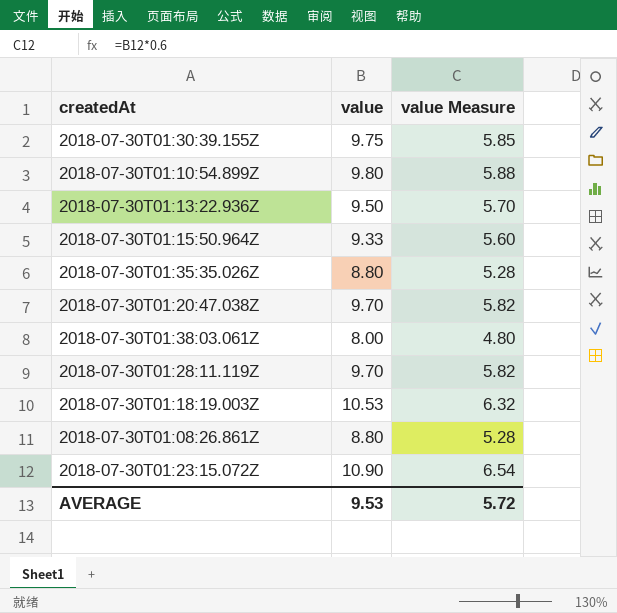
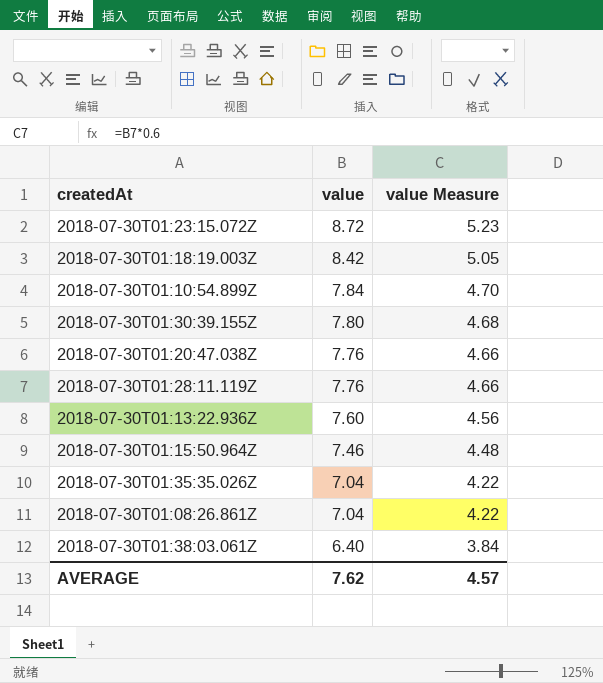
row order: none -> value descending
2018-07-30T01:23:15.072Z | value: 10.90 -> 8.72
2018-07-30T01:23:15.072Z | value Measure: 6.54 -> 5.23
2018-07-30T01:18:19.003Z | value: 10.53 -> 8.42
2018-07-30T01:18:19.003Z | value Measure: 6.32 -> 5.05
2018-07-30T01:10:54.899Z | value: 9.80 -> 7.84
2018-07-30T01:10:54.899Z | value Measure: 5.88 -> 4.70
2018-07-30T01:30:39.155Z | value: 9.75 -> 7.80
2018-07-30T01:30:39.155Z | value Measure: 5.85 -> 4.68
2018-07-30T01:20:47.038Z | value: 9.70 -> 7.76
2018-07-30T01:20:47.038Z | value Measure: 5.82 -> 4.66
2018-07-30T01:28:11.119Z | value: 9.70 -> 7.76
2018-07-30T01:28:11.119Z | value Measure: 5.82 -> 4.66
2018-07-30T01:13:22.936Z | value: 9.50 -> 7.60
2018-07-30T01:13:22.936Z | value Measure: 5.70 -> 4.56
2018-07-30T01:15:50.964Z | value: 9.33 -> 7.46
2018-07-30T01:15:50.964Z | value Measure: 5.60 -> 4.48
2018-07-30T01:35:35.026Z | value: 8.80 -> 7.04
2018-07-30T01:35:35.026Z | value Measure: 5.28 -> 4.22
2018-07-30T01:08:26.861Z | value: 8.80 -> 7.04
2018-07-30T01:08:26.861Z | value Measure: 5.28 -> 4.22
2018-07-30T01:38:03.061Z | value: 8.00 -> 6.40
2018-07-30T01:38:03.061Z | value Measure: 4.80 -> 3.84
AVERAGE | value: 9.53 -> 7.62
AVERAGE | value Measure: 5.72 -> 4.57

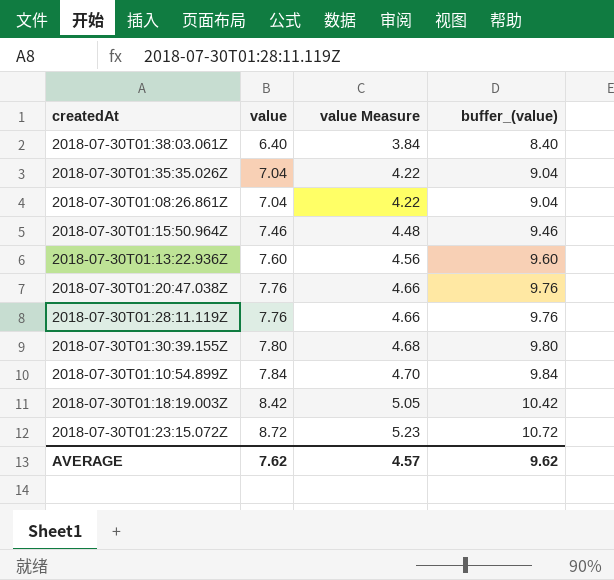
row order: value descending -> value ascending
column buffer_(value) | formula: none -> [value] + 2

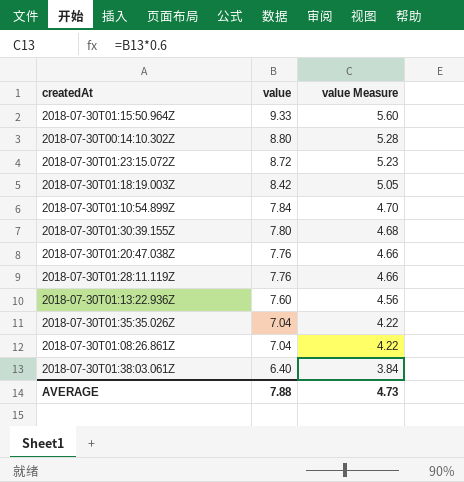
row order: value ascending -> value descending
column buffer_(value) | formula: [value] + 2 -> none
2018-07-30T01:15:50.964Z | value: 7.46 -> 9.33
2018-07-30T01:15:50.964Z | value Measure: 4.48 -> 5.60
row 2018-07-30T00:14:10.302Z: none -> 8.80 | 5.28
AVERAGE | value: 7.62 -> 7.88
AVERAGE | value Measure: 4.57 -> 4.73

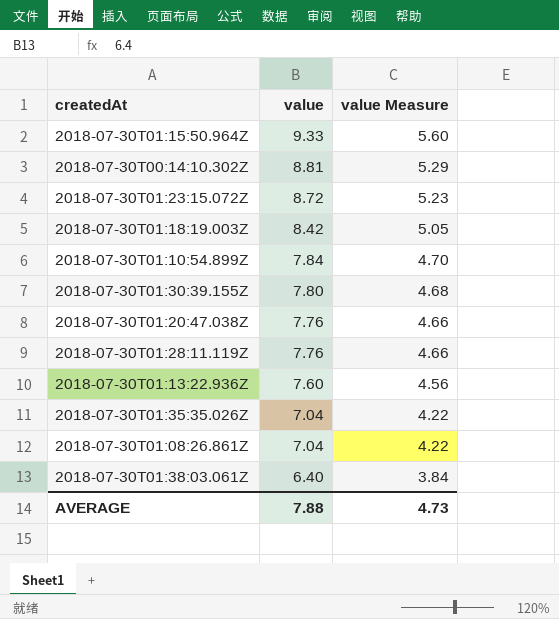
2018-07-30T00:14:10.302Z | value: 8.80 -> 8.81
2018-07-30T00:14:10.302Z | value Measure: 5.28 -> 5.29

